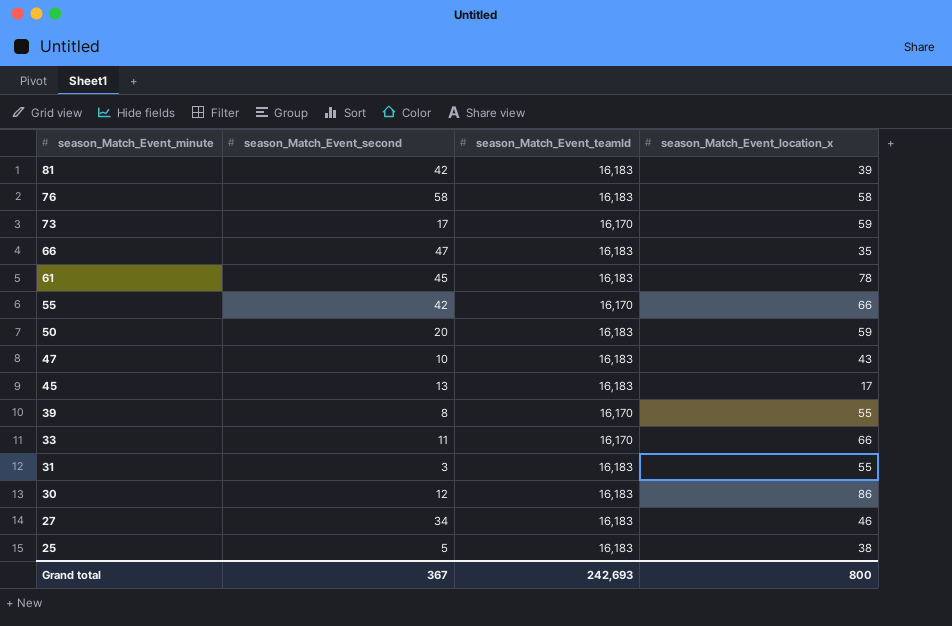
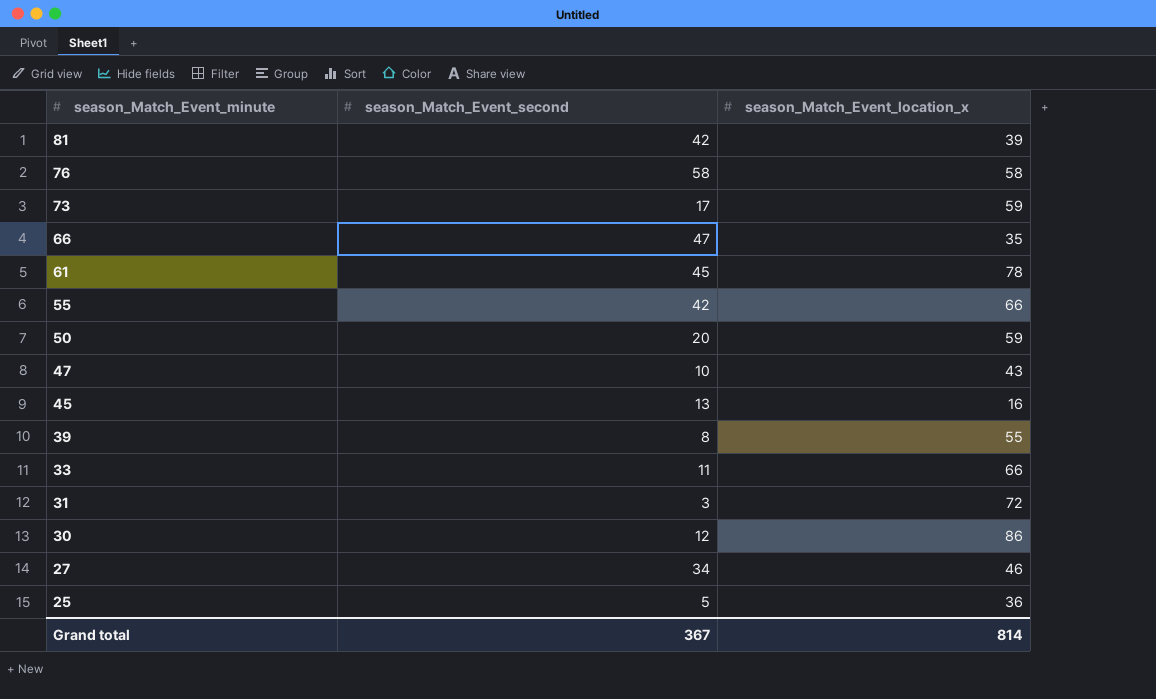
column season_Match_Event_teamId | position: 3 -> none
45 | season_Match_Event_location_x: 17 -> 16
31 | season_Match_Event_location_x: 55 -> 72
25 | season_Match_Event_location_x: 38 -> 36
Grand total | season_Match_Event_location_x: 800 -> 814

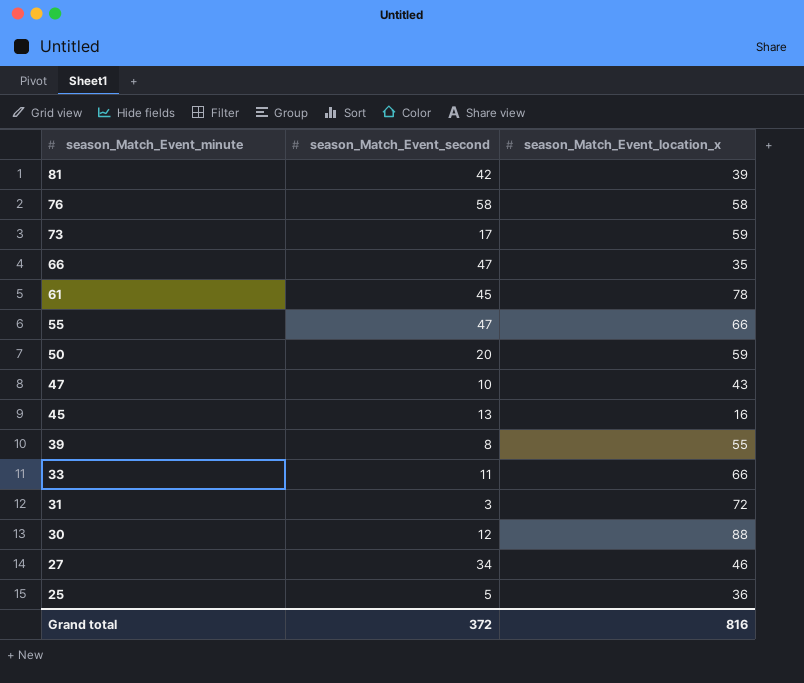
55 | season_Match_Event_second: 42 -> 47
30 | season_Match_Event_location_x: 86 -> 88
Grand total | season_Match_Event_second: 367 -> 372
Grand total | season_Match_Event_location_x: 814 -> 816

